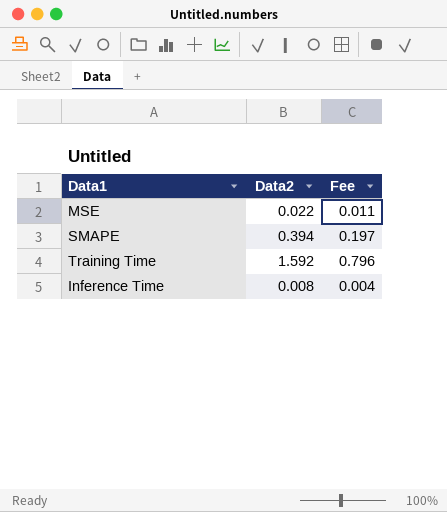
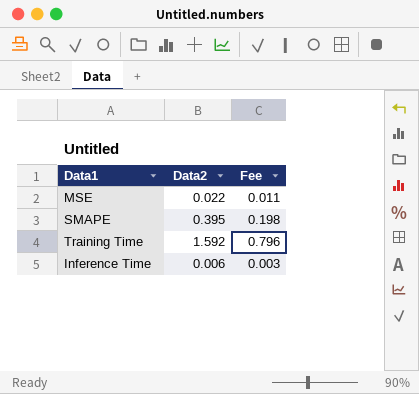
SMAPE | Data2: 0.394 -> 0.395
SMAPE | Fee: 0.197 -> 0.198
Inference Time | Data2: 0.008 -> 0.006
Inference Time | Fee: 0.004 -> 0.003

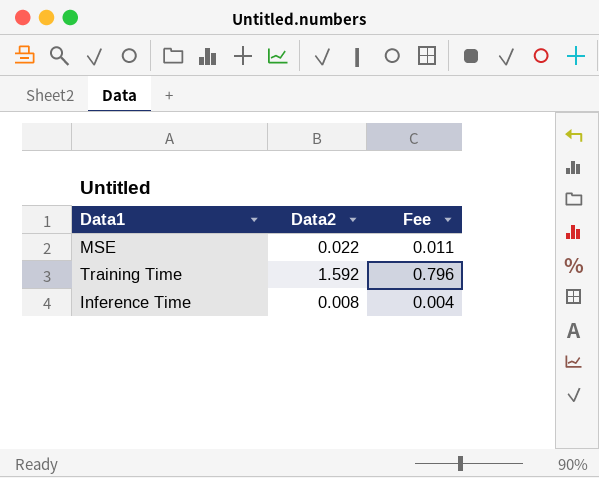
row SMAPE: 0.395 | 0.198 -> none
Inference Time | Data2: 0.006 -> 0.008
Inference Time | Fee: 0.003 -> 0.004

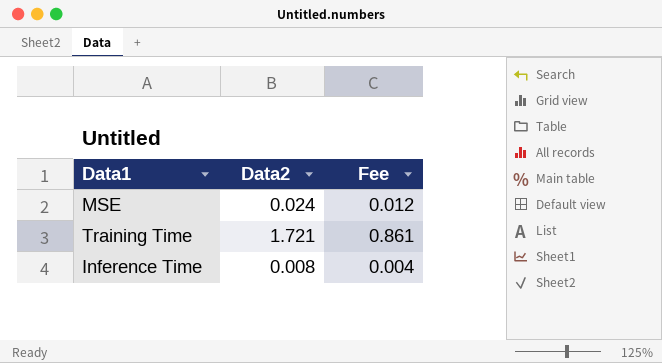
MSE | Data2: 0.022 -> 0.024
MSE | Fee: 0.011 -> 0.012
Training Time | Data2: 1.592 -> 1.721
Training Time | Fee: 0.796 -> 0.861

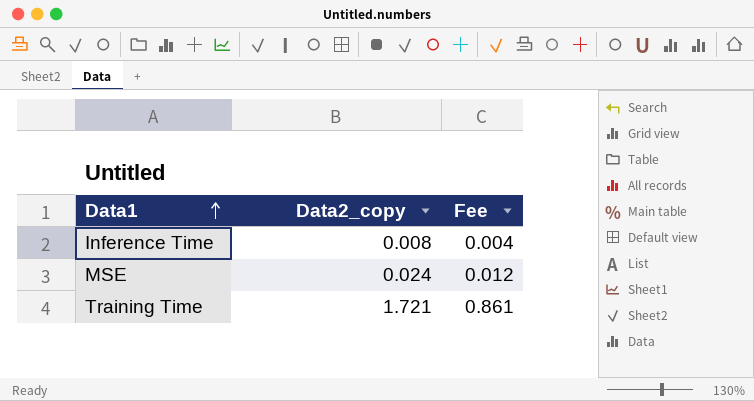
row order: none -> Data1 ascending
column name: Data2 -> Data2_copy

